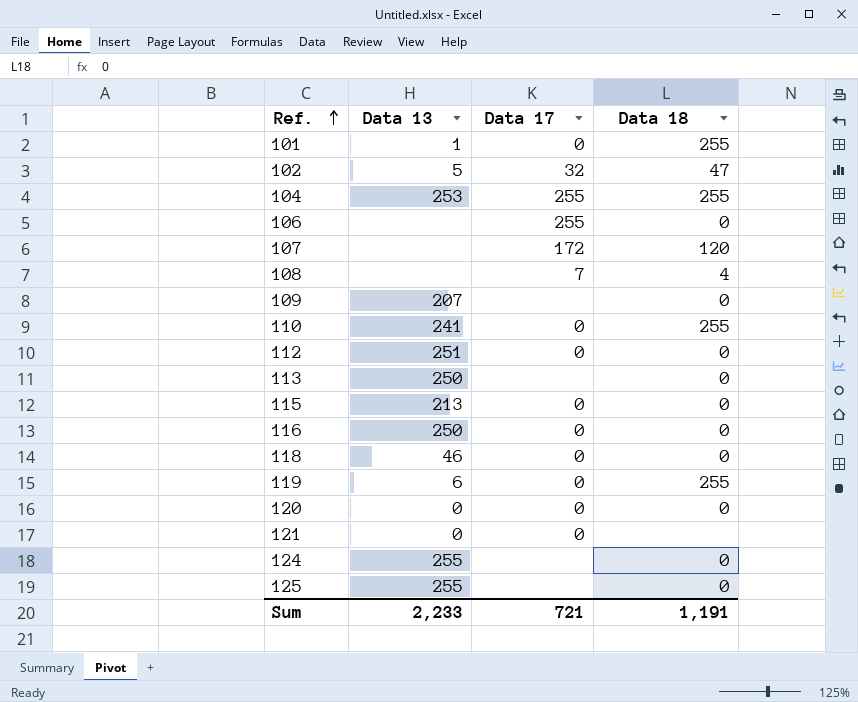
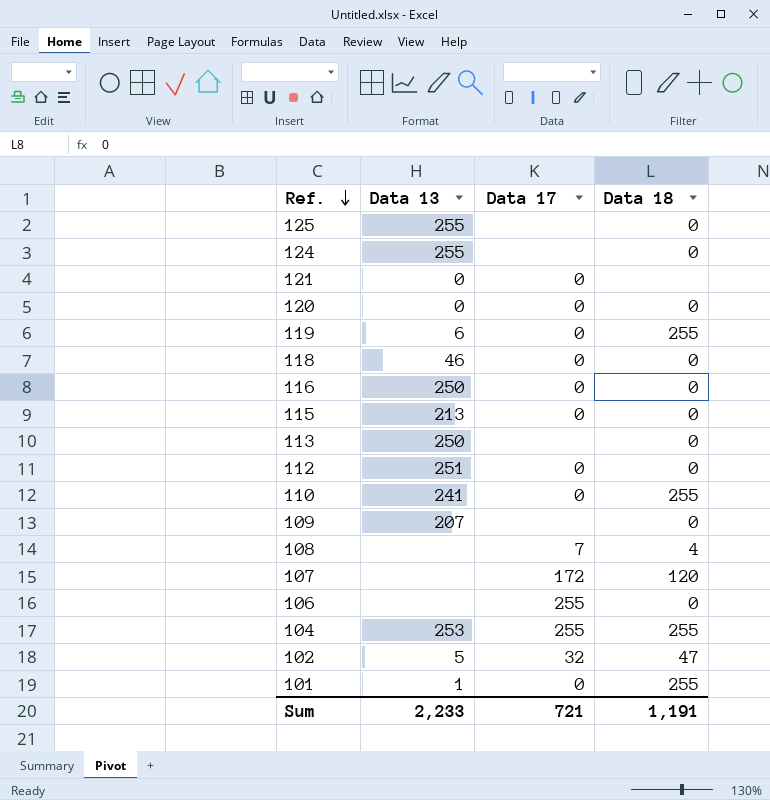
row order: Ref. ascending -> Ref. descending

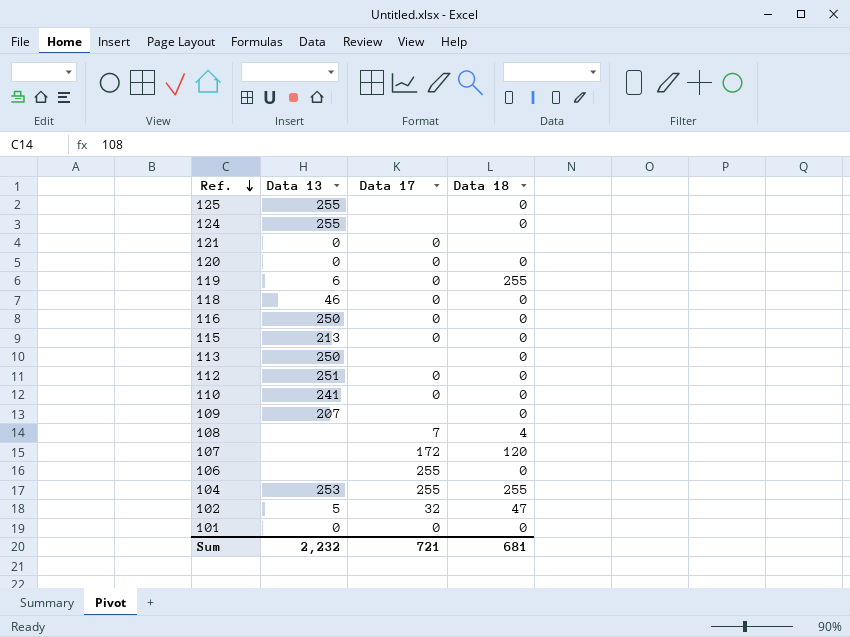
110 | Data 18: 255 -> 0
101 | Data 13: 1 -> 0
101 | Data 18: 255 -> 0
Sum | Data 13: 2,233 -> 2,232
Sum | Data 18: 1,191 -> 681

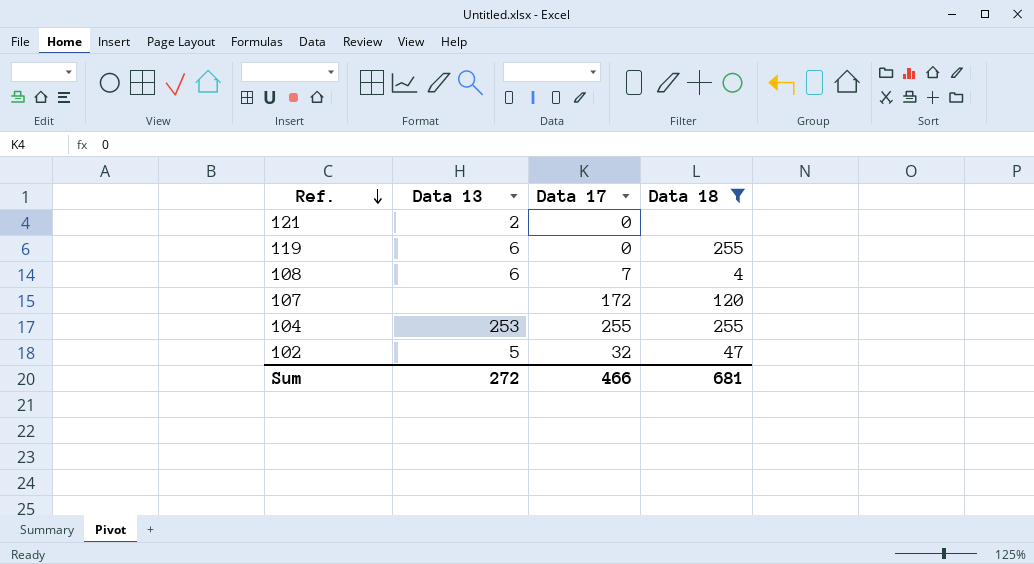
filter: none -> Data 18 != 0
121 | Data 13: 0 -> 2
108 | Data 13: none -> 6
Sum | Data 13: 2,232 -> 272
Sum | Data 17: 721 -> 466

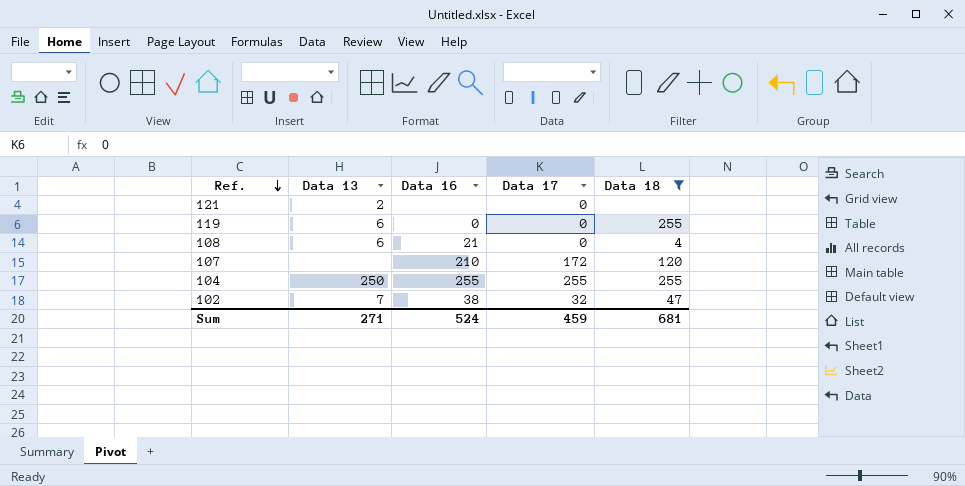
column Data 16 | position: none -> 3
108 | Data 17: 7 -> 0
104 | Data 13: 253 -> 250
102 | Data 13: 5 -> 7
Sum | Data 13: 272 -> 271
Sum | Data 17: 466 -> 459

